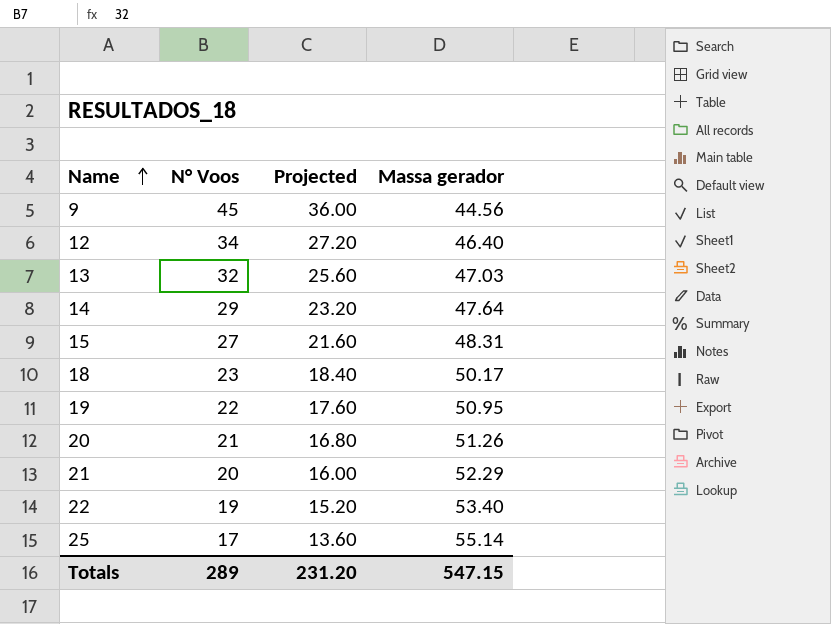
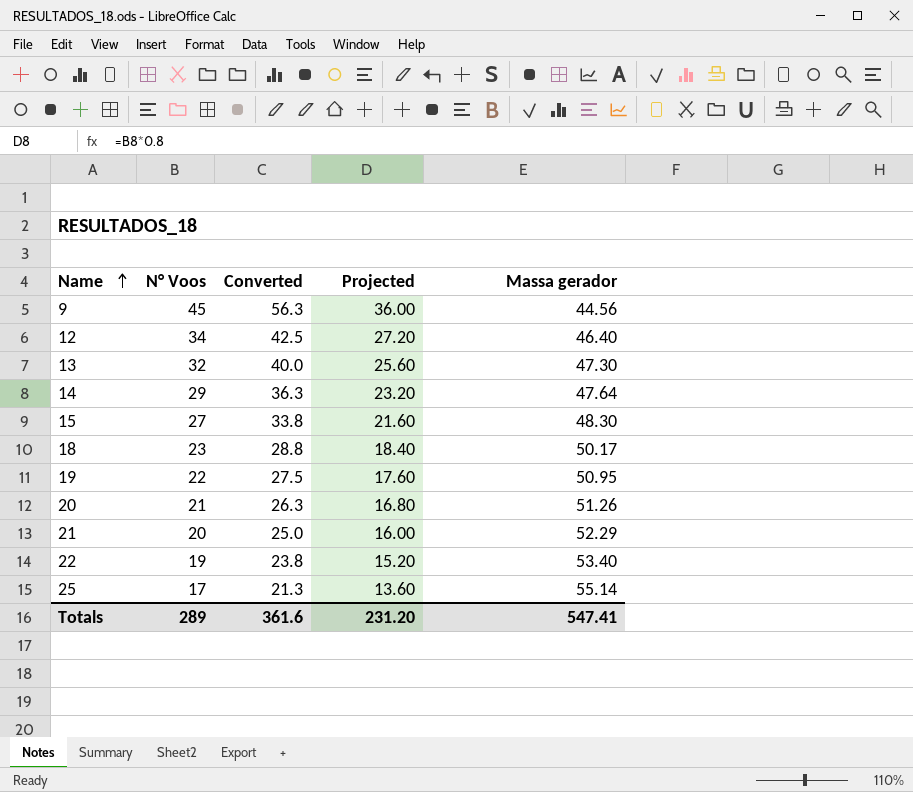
column Converted | formula: none -> [N° Voos] * 1.25
13 | Massa gerador: 47.03 -> 47.30
15 | Massa gerador: 48.31 -> 48.30
Totals | Massa gerador: 547.15 -> 547.41

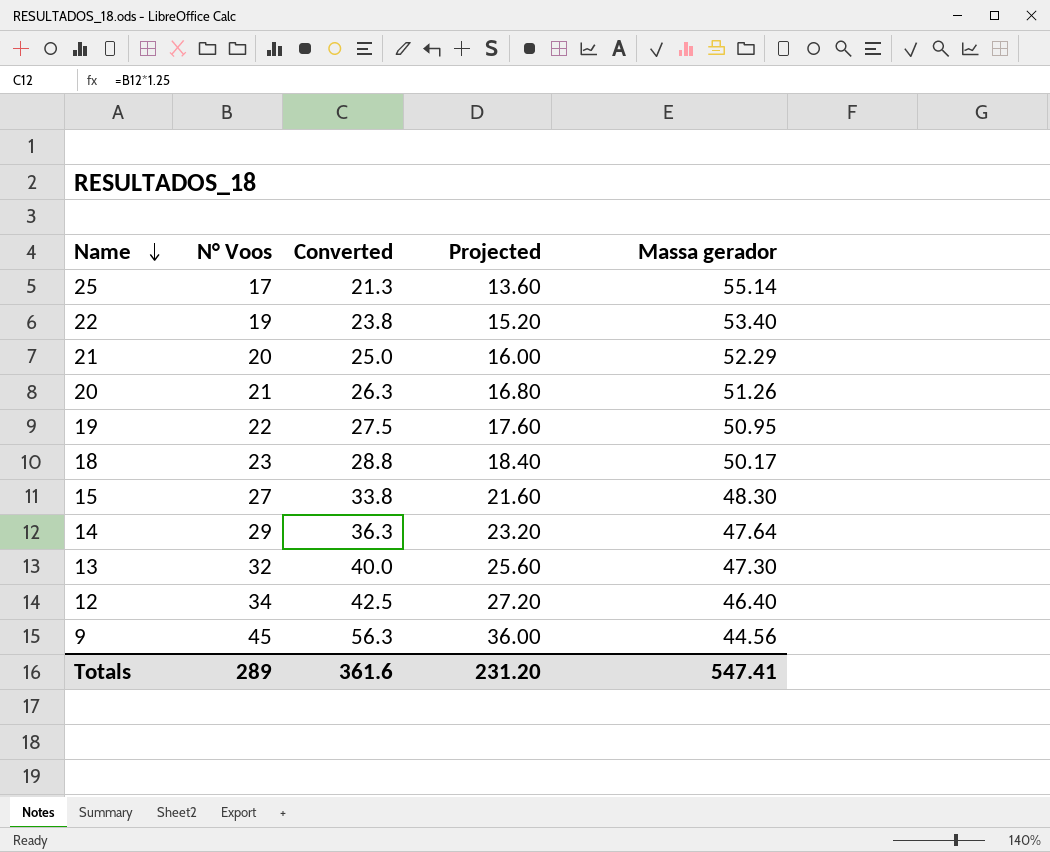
row order: Name ascending -> Name descending

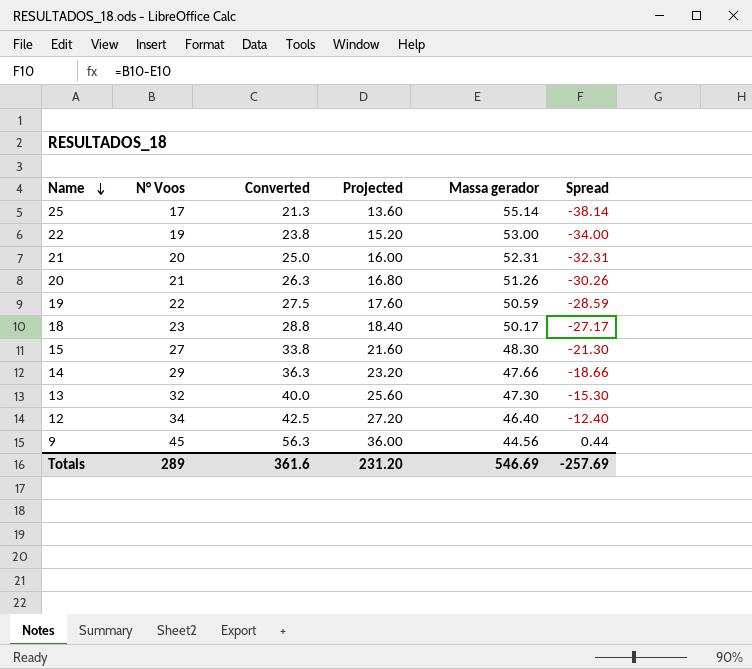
column Spread | formula: none -> [N° Voos] - [Massa gerador]
22 | Massa gerador: 53.40 -> 53.00
21 | Massa gerador: 52.29 -> 52.31
19 | Massa gerador: 50.95 -> 50.59
14 | Massa gerador: 47.64 -> 47.66
Totals | Massa gerador: 547.41 -> 546.69

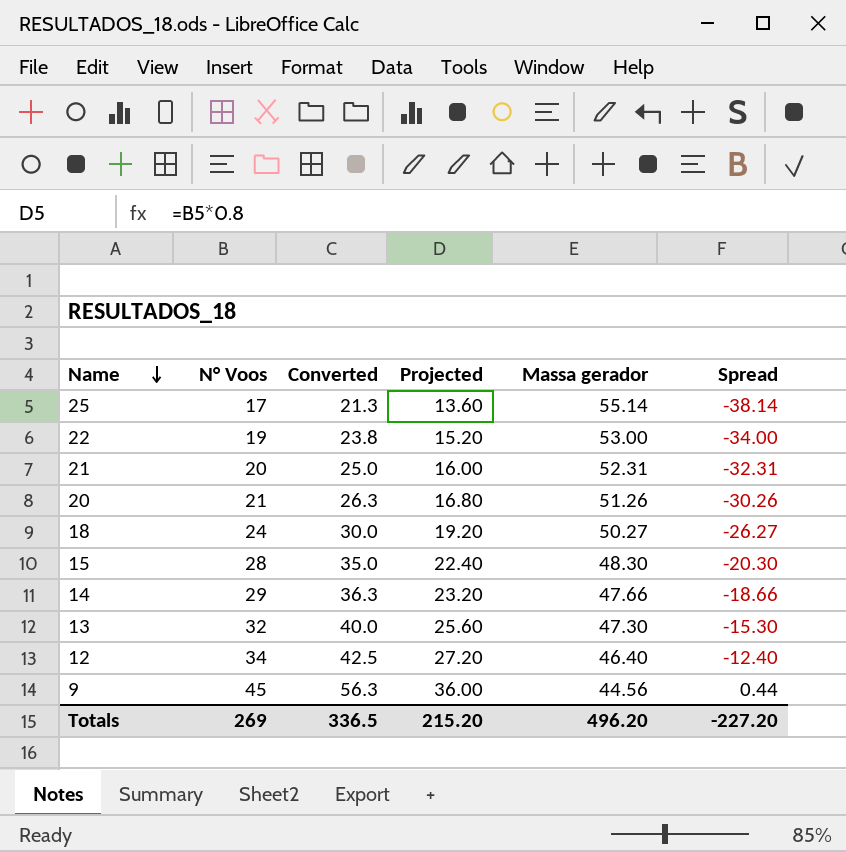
row 19: 22 | 27.5 | 17.60 | 50.59 | -28.59 -> none
18 | N° Voos: 23 -> 24
18 | Converted: 28.8 -> 30.0
18 | Projected: 18.40 -> 19.20
18 | Massa gerador: 50.17 -> 50.27
18 | Spread: -27.17 -> -26.27
15 | N° Voos: 27 -> 28
15 | Converted: 33.8 -> 35.0
15 | Projected: 21.60 -> 22.40
15 | Spread: -21.30 -> -20.30
Totals | N° Voos: 289 -> 269
Totals | Converted: 361.6 -> 336.5
Totals | Projected: 231.20 -> 215.20
Totals | Massa gerador: 546.69 -> 496.20
Totals | Spread: -257.69 -> -227.20

